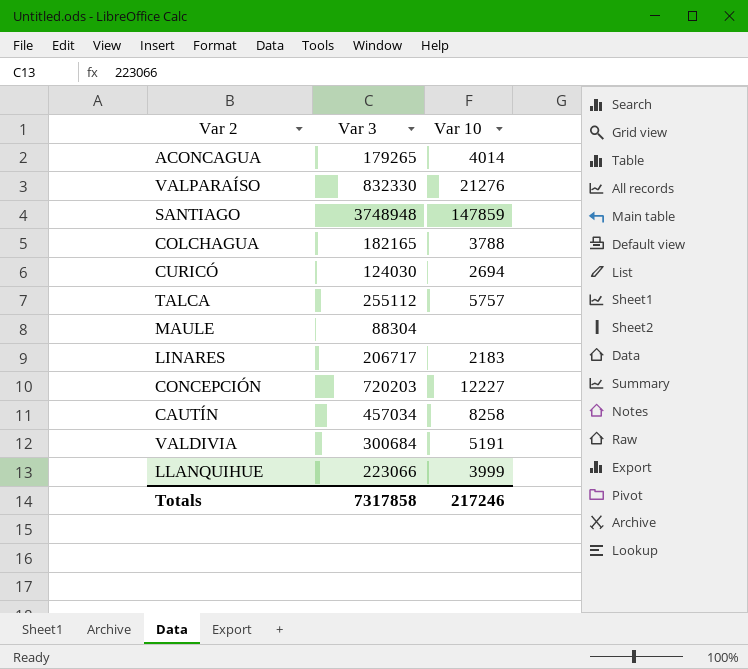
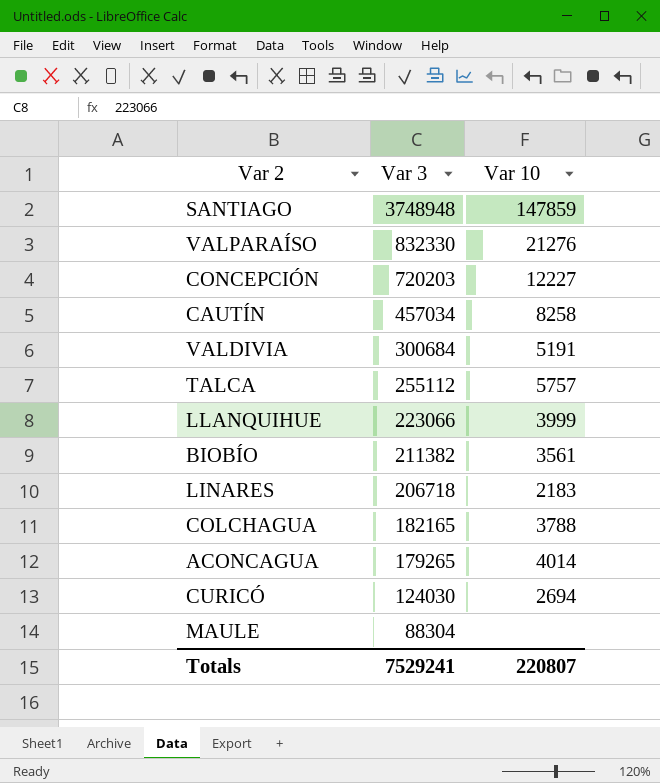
row order: none -> Var 3 descending
row BIOBÍO: none -> 211382 | 3561
LINARES | Var 3: 206717 -> 206718
Totals | Var 3: 7317858 -> 7529241
Totals | Var 10: 217246 -> 220807

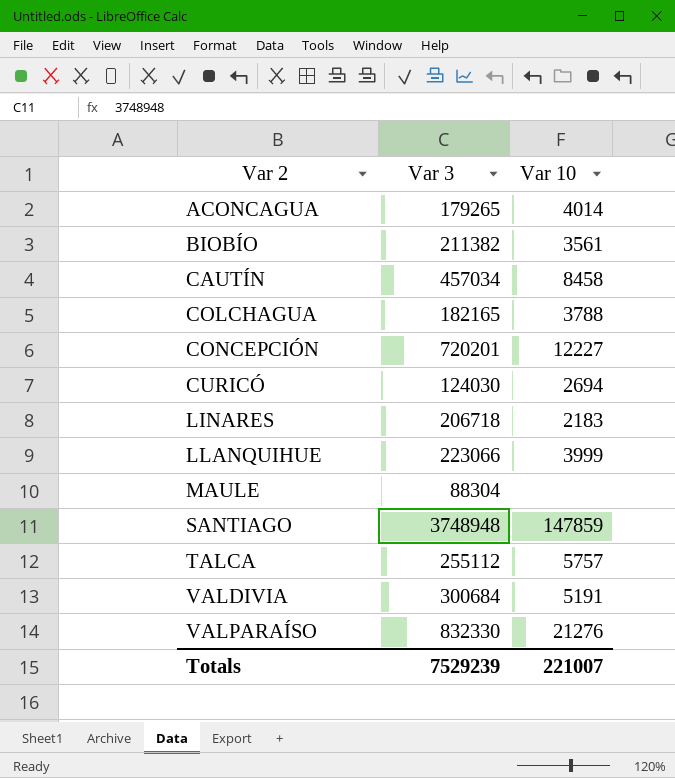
row order: Var 3 descending -> Var 2 ascending
CAUTÍN | Var 10: 8258 -> 8458
CONCEPCIÓN | Var 3: 720203 -> 720201
Totals | Var 3: 7529241 -> 7529239
Totals | Var 10: 220807 -> 221007

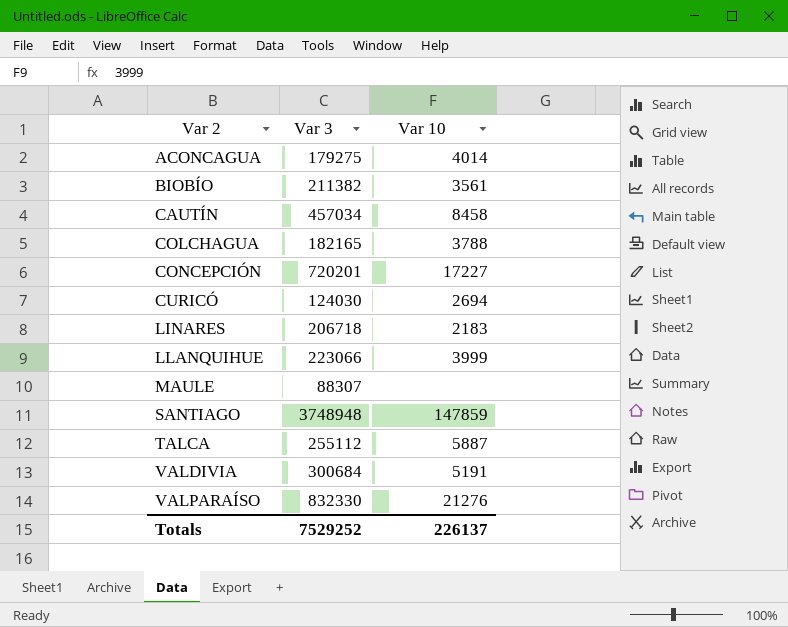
ACONCAGUA | Var 3: 179265 -> 179275
CONCEPCIÓN | Var 10: 12227 -> 17227
MAULE | Var 3: 88304 -> 88307
TALCA | Var 10: 5757 -> 5887
Totals | Var 3: 7529239 -> 7529252
Totals | Var 10: 221007 -> 226137

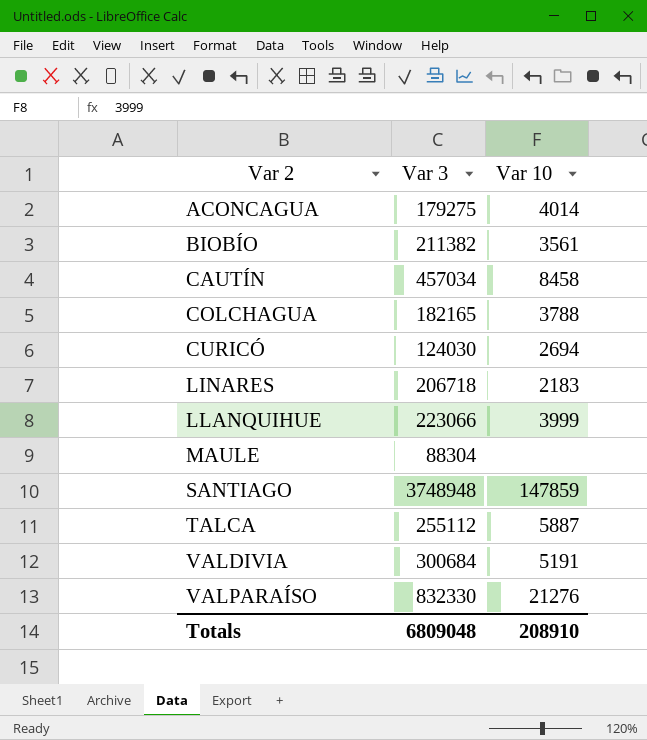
row CONCEPCIÓN: 720201 | 17227 -> none
MAULE | Var 3: 88307 -> 88304
Totals | Var 3: 7529252 -> 6809048
Totals | Var 10: 226137 -> 208910

